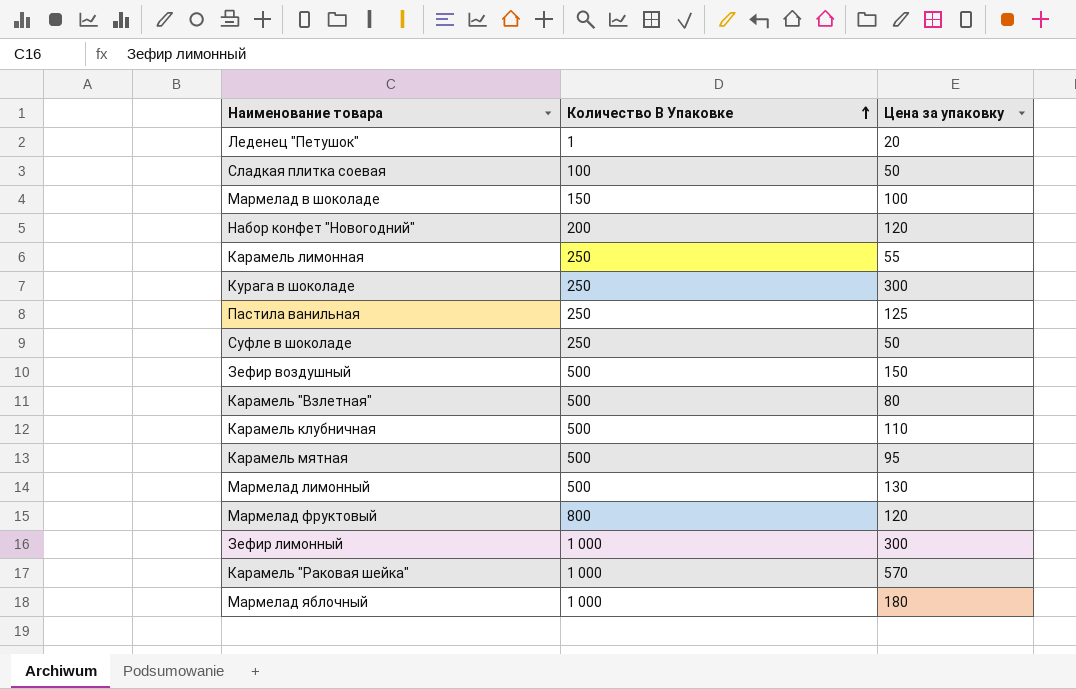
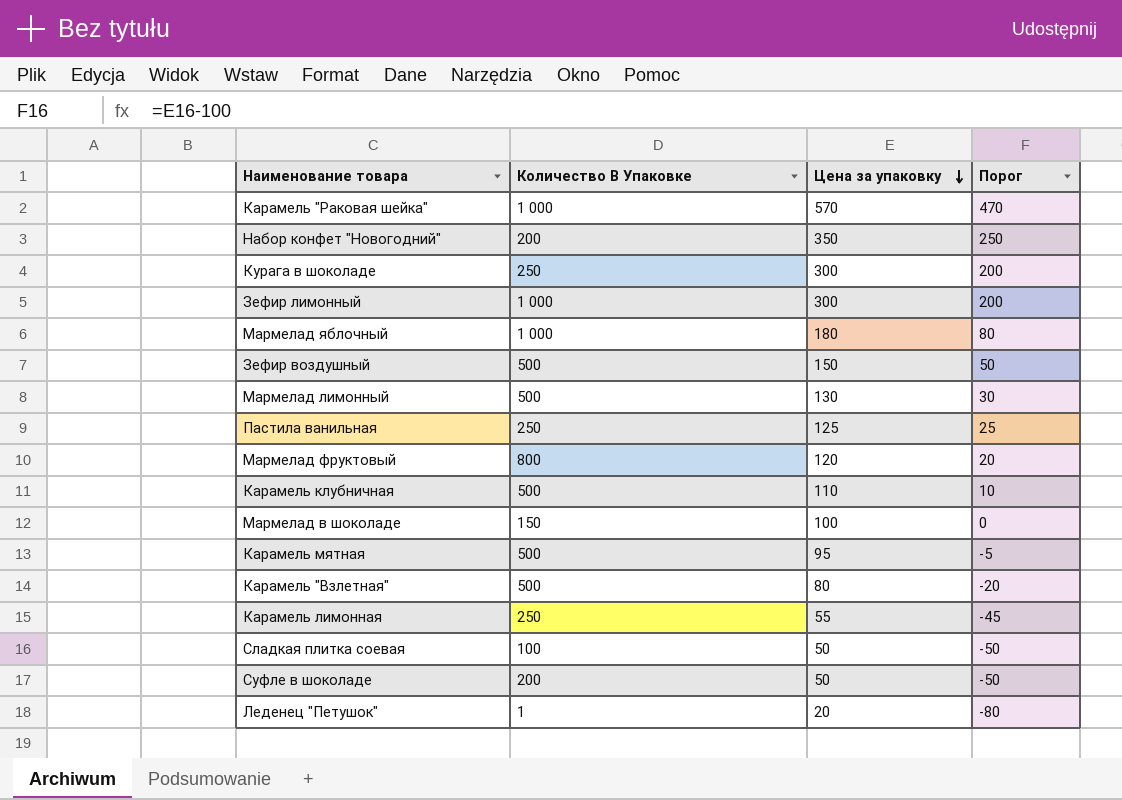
row order: Количество В Упаковке ascending -> Цена за упаковку descending
column Порог | formula: none -> [Цена за упаковку] - 100
Набор конфет "Новогодний" | Цена за упаковку: 120 -> 350
Суфле в шоколаде | Количество В Упаковке: 250 -> 200

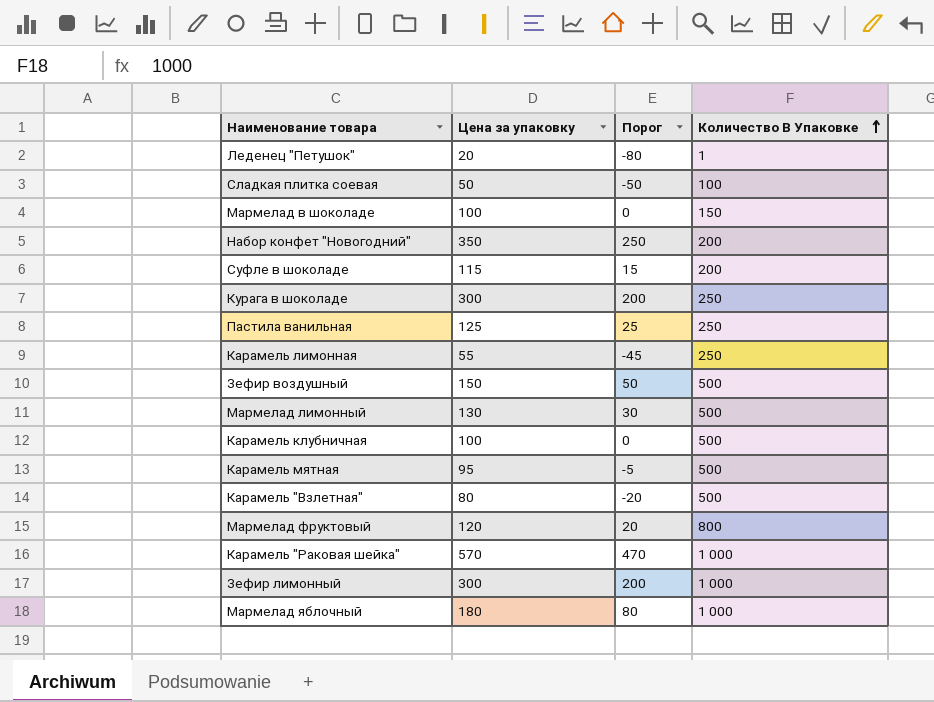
row order: Цена за упаковку descending -> Количество В Упаковке ascending
column Количество В Упаковке | position: 2 -> 4
Суфле в шоколаде | Цена за упаковку: 50 -> 115
Суфле в шоколаде | Порог: -50 -> 15
Карамель клубничная | Цена за упаковку: 110 -> 100
Карамель клубничная | Порог: 10 -> 0

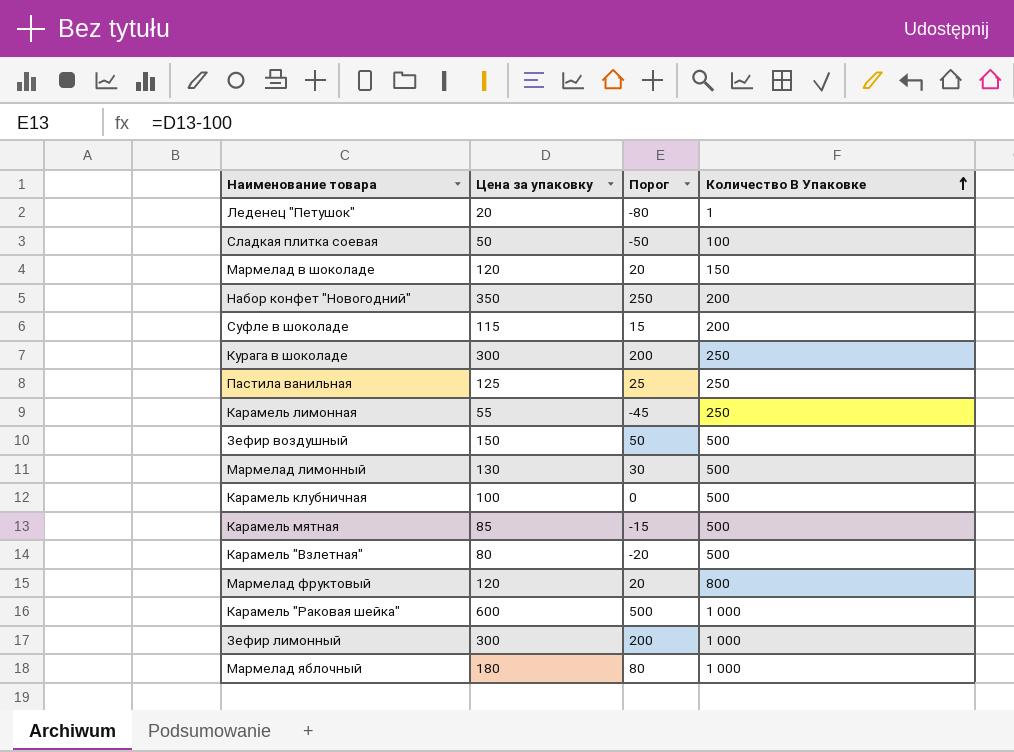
Мармелад в шоколаде | Цена за упаковку: 100 -> 120
Мармелад в шоколаде | Порог: 0 -> 20
Карамель мятная | Цена за упаковку: 95 -> 85
Карамель мятная | Порог: -5 -> -15
Карамель "Раковая шейка" | Цена за упаковку: 570 -> 600
Карамель "Раковая шейка" | Порог: 470 -> 500

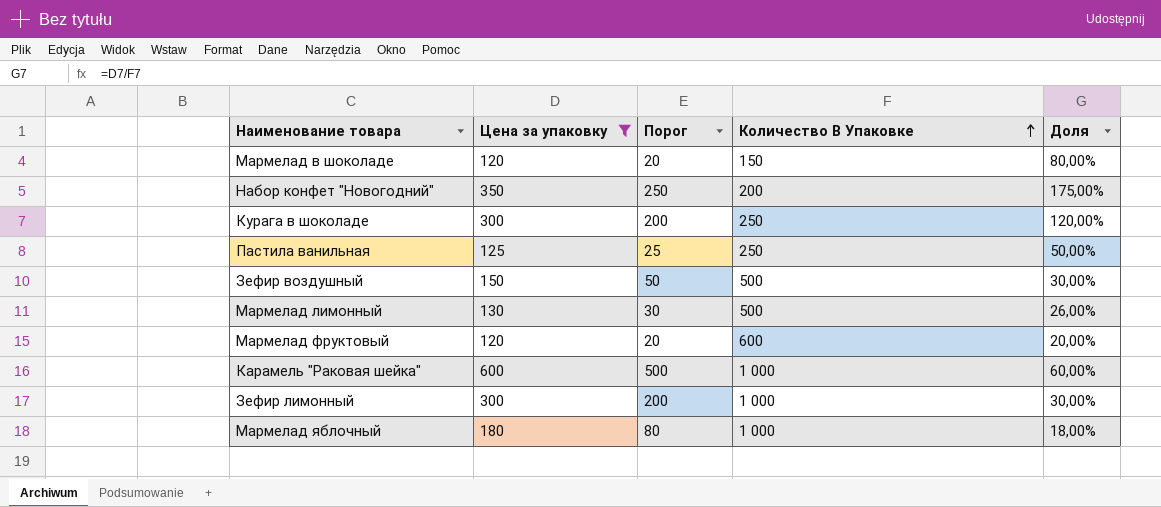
filter: none -> Цена за упаковку >= 120
column Доля | formula: none -> [Цена за упаковку] / [Количество В Упаковке]
Мармелад фруктовый | Количество В Упаковке: 800 -> 600

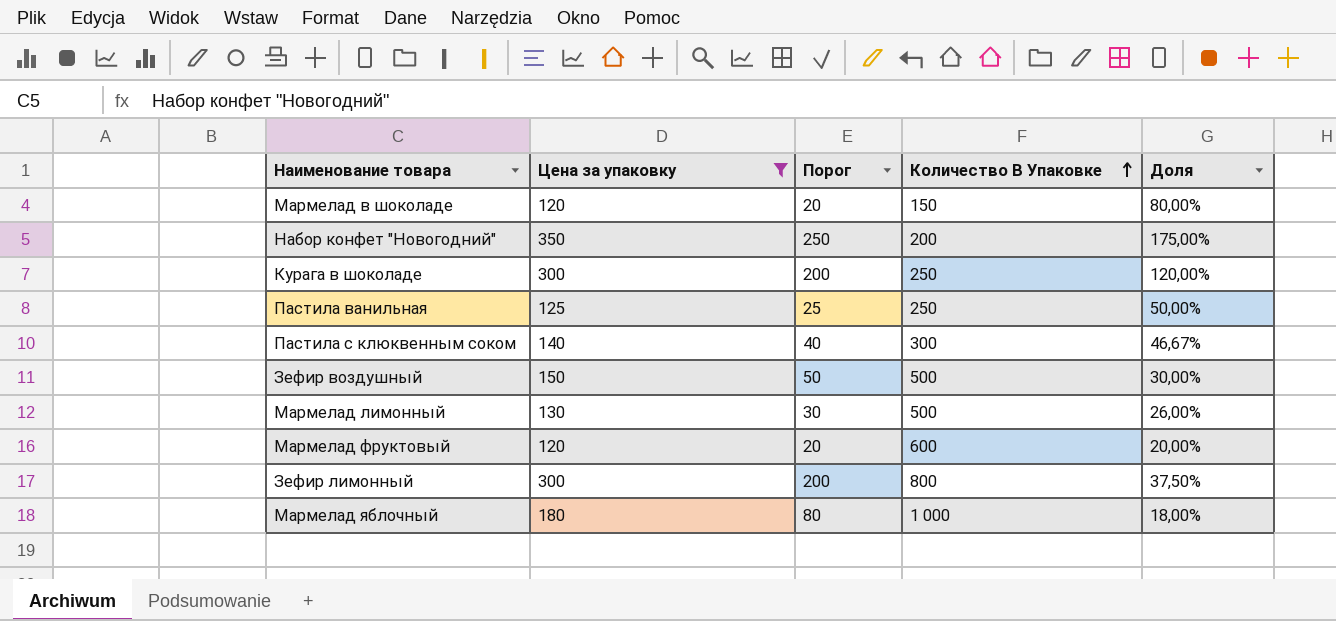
row Карамель "Раковая шейка": 600 | 500 | 1 000 | 60,00% -> none
row Пастила с клюквенным соком: none -> 140 | 40 | 300 | 46,67%
Зефир лимонный | Количество В Упаковке: 1 000 -> 800
Зефир лимонный | Доля: 30,00% -> 37,50%

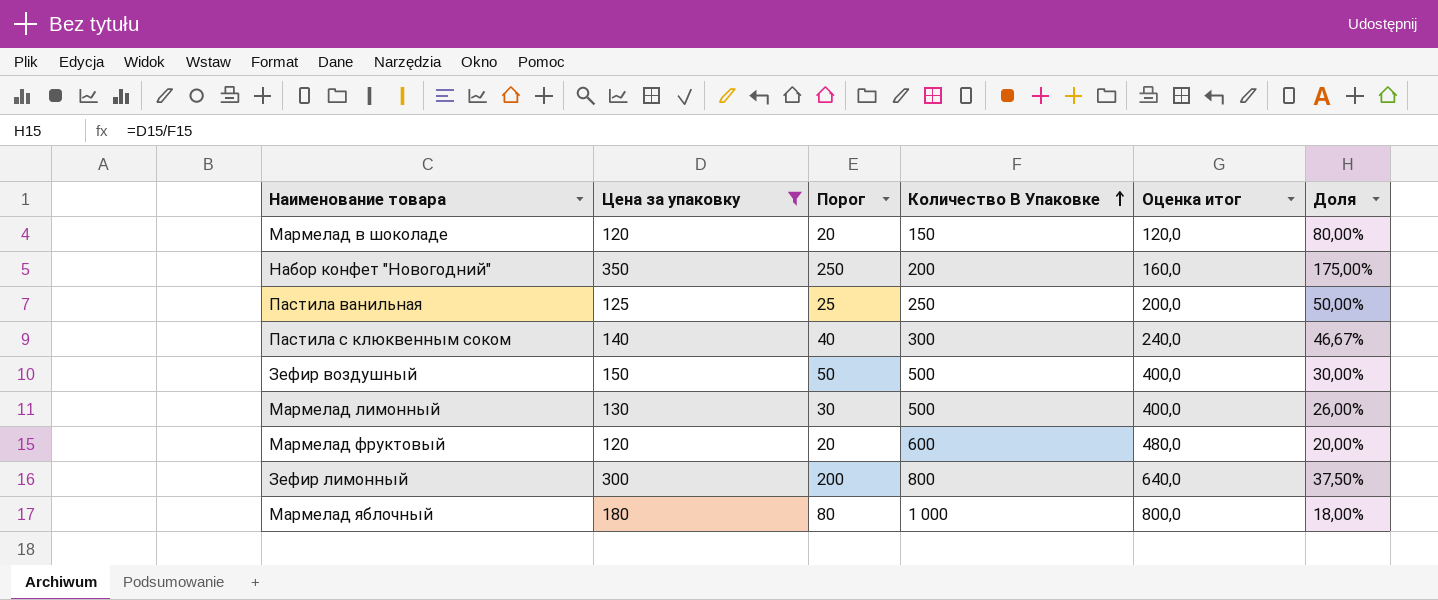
column Оценка итог | formula: none -> [Количество В Упаковке] * 0,8
row Курага в шоколаде: 300 | 200 | 250 | 120,00% -> none

